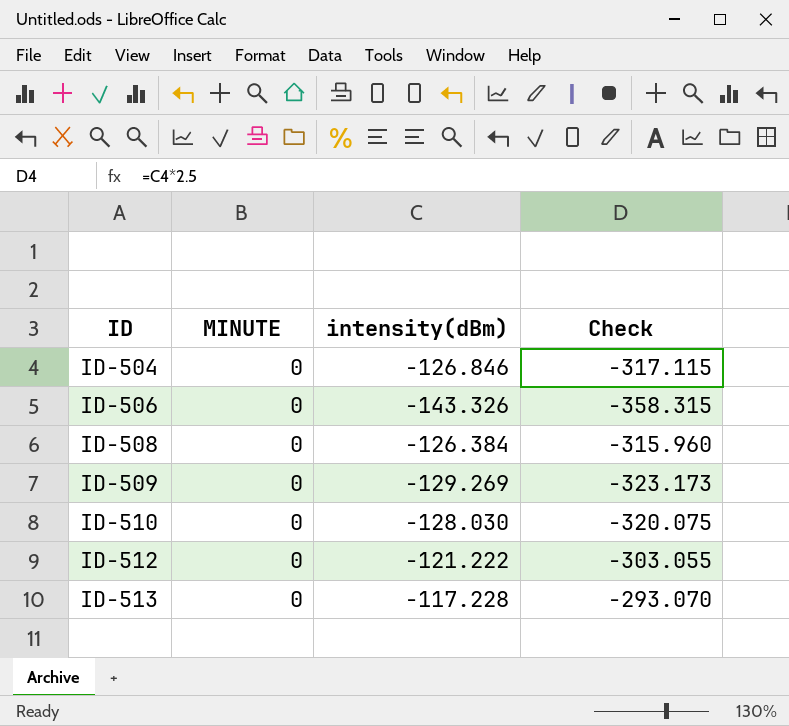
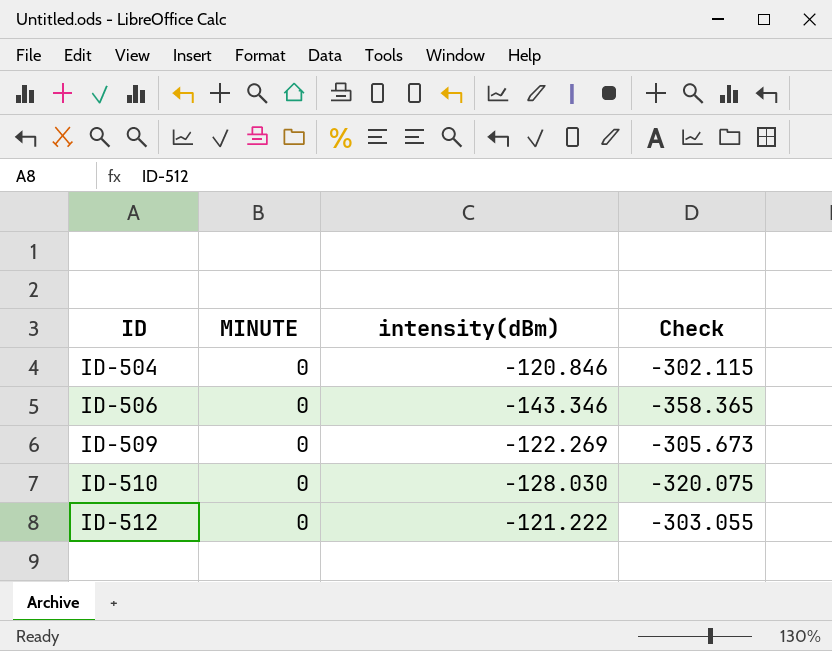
row ID-508: 0 | -126.384 | -315.960 -> none
row ID-513: 0 | -117.228 | -293.070 -> none
ID-504 | intensity(dBm): -126.846 -> -120.846
ID-504 | Check: -317.115 -> -302.115
ID-506 | intensity(dBm): -143.326 -> -143.346
ID-506 | Check: -358.315 -> -358.365
ID-509 | intensity(dBm): -129.269 -> -122.269
ID-509 | Check: -323.173 -> -305.673

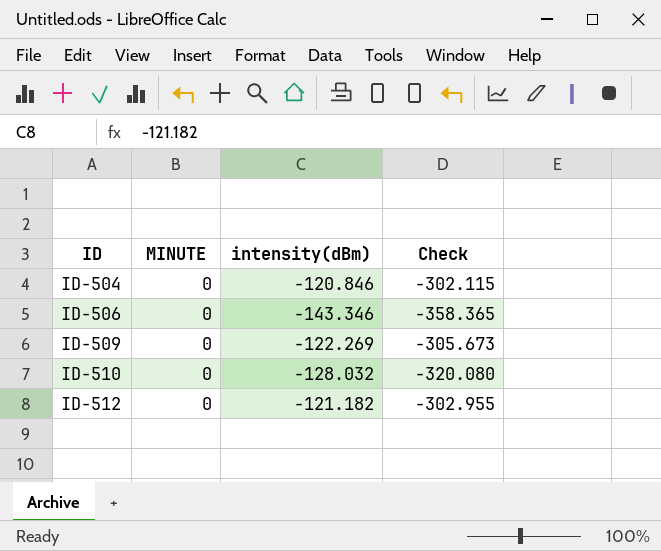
ID-510 | intensity(dBm): -128.030 -> -128.032
ID-510 | Check: -320.075 -> -320.080
ID-512 | intensity(dBm): -121.222 -> -121.182
ID-512 | Check: -303.055 -> -302.955

